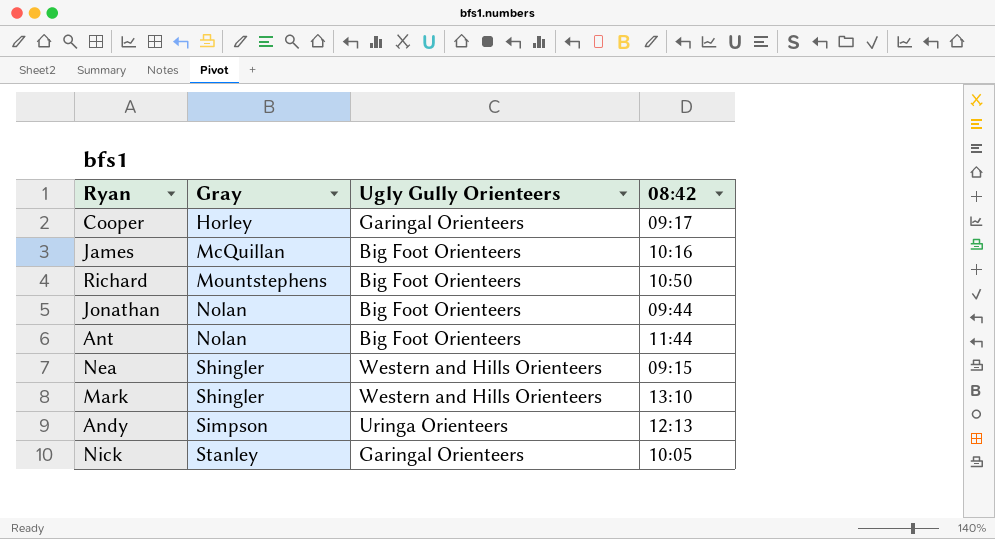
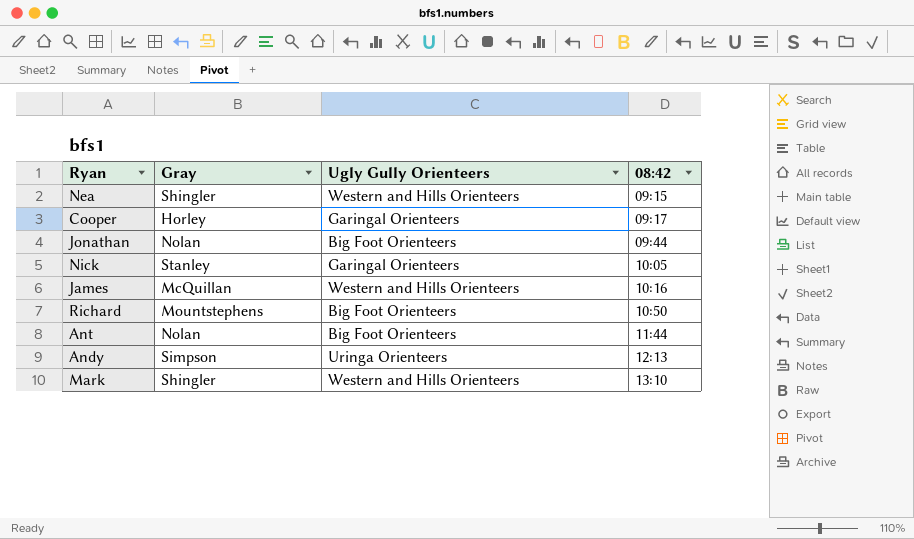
row order: Gray ascending -> 08:42 ascending
James | Ugly Gully Orienteers: Big Foot Orienteers -> Western and Hills Orienteers

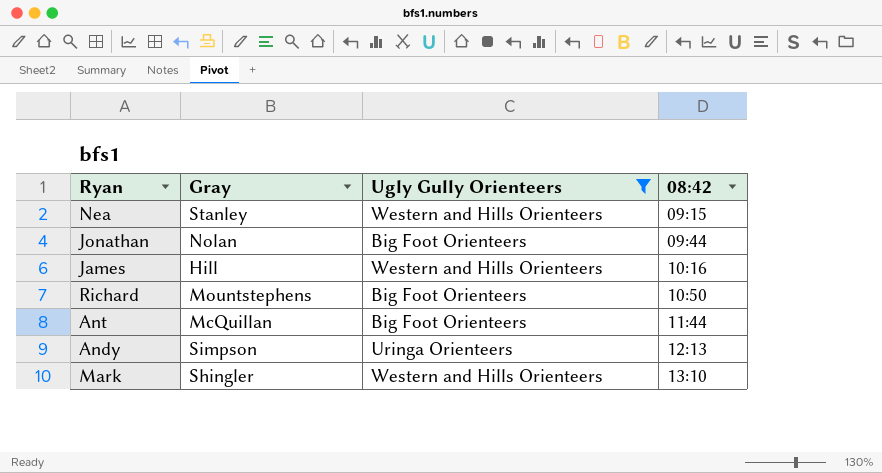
filter: none -> Ugly Gully Orienteers != Garingal Orienteers
Nea | Gray: Shingler -> Stanley
James | Gray: McQuillan -> Hill
Ant | Gray: Nolan -> McQuillan

